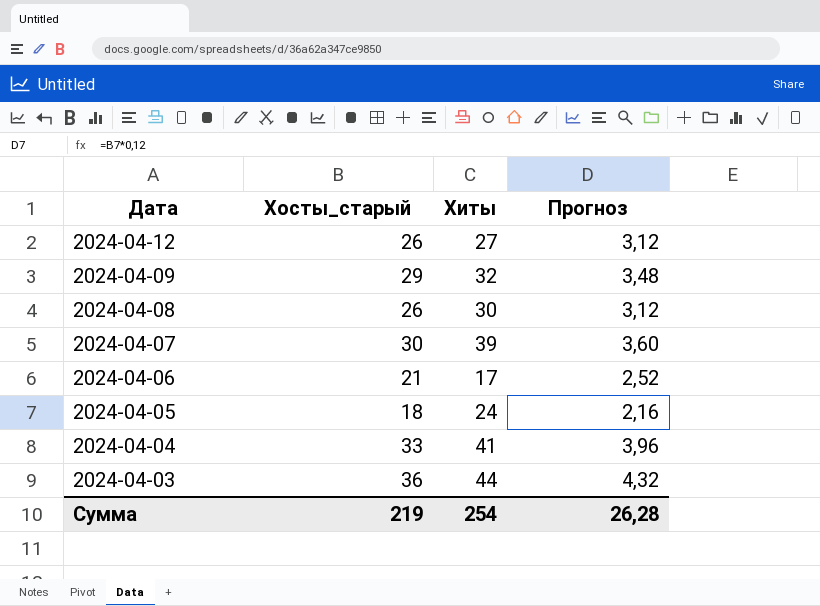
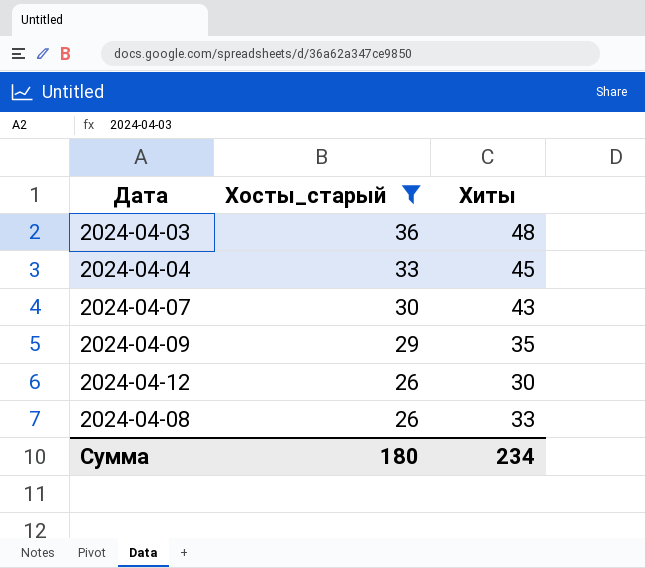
filter: none -> Хосты_старый >= 26
row order: Дата descending -> Хосты_старый descending
column Прогноз | formula: [Хосты_старый] * 0,12 -> none
2024-04-03 | Хиты: 44 -> 48
2024-04-04 | Хиты: 41 -> 45
2024-04-07 | Хиты: 39 -> 43
2024-04-09 | Хиты: 32 -> 35
2024-04-12 | Хиты: 27 -> 30
2024-04-08 | Хиты: 30 -> 33
Сумма | Хосты_старый: 219 -> 180
Сумма | Хиты: 254 -> 234

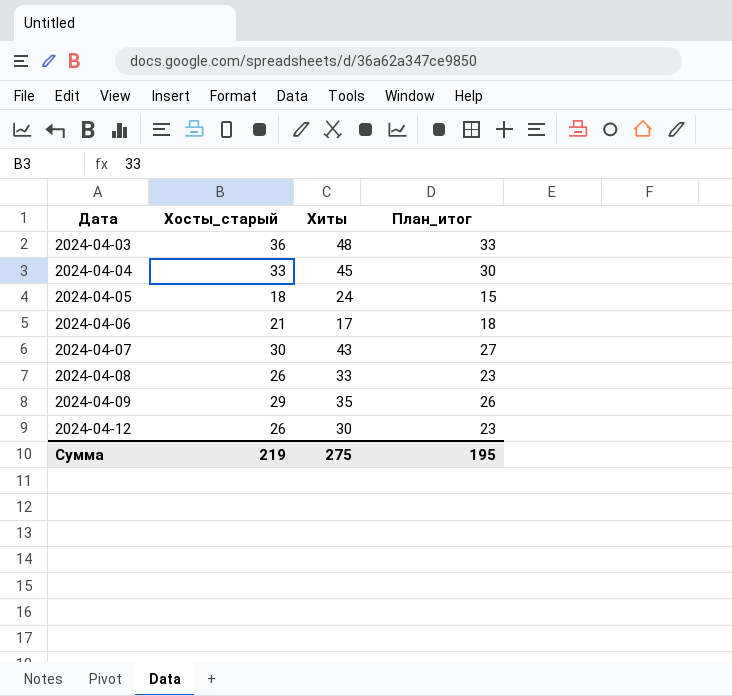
filter: Хосты_старый >= 26 -> none
row order: Хосты_старый descending -> Дата ascending
column План_итог | formula: none -> [Хосты_старый] - 3
Сумма | Хосты_старый: 180 -> 219
Сумма | Хиты: 234 -> 275

